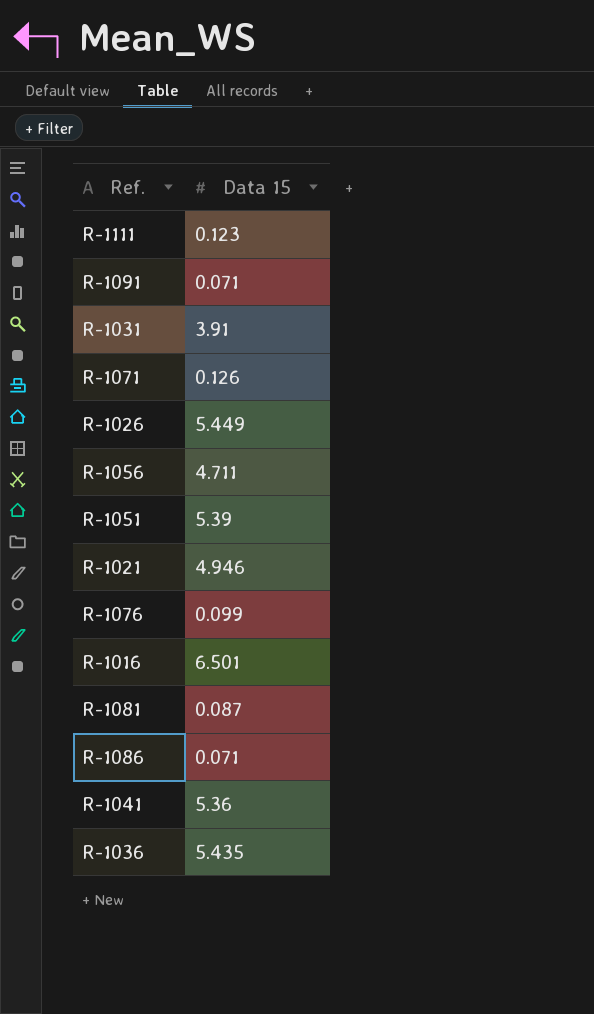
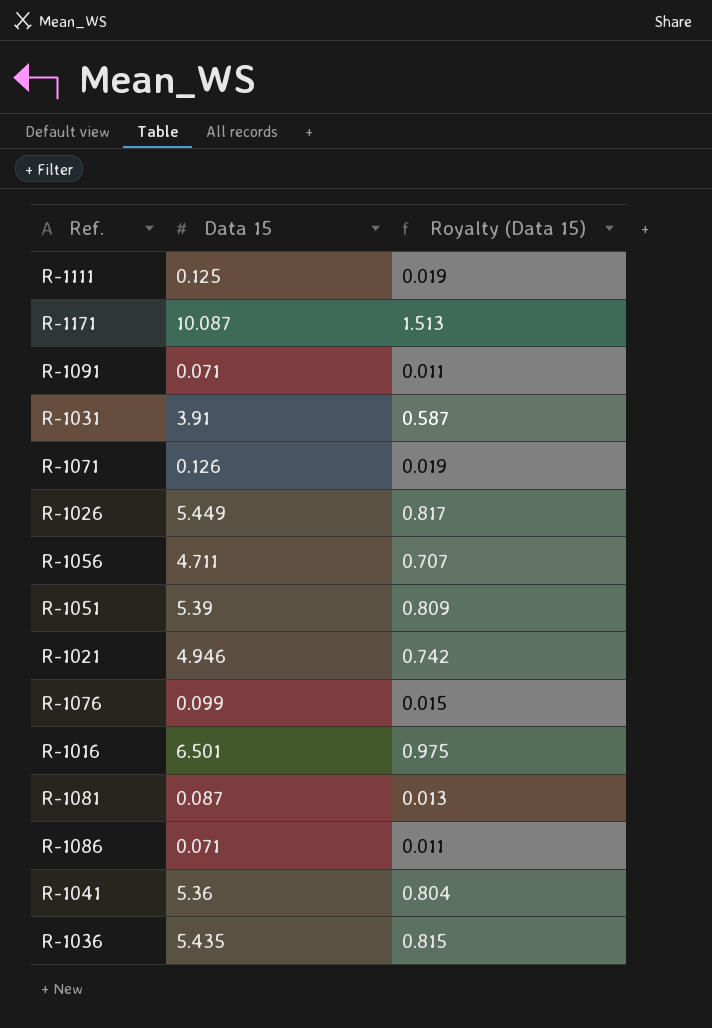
column Royalty (Data 15) | formula: none -> [Data 15] * 0.15
R-1111 | Data 15: 0.123 -> 0.125
row R-1171: none -> 10.087 | 1.513

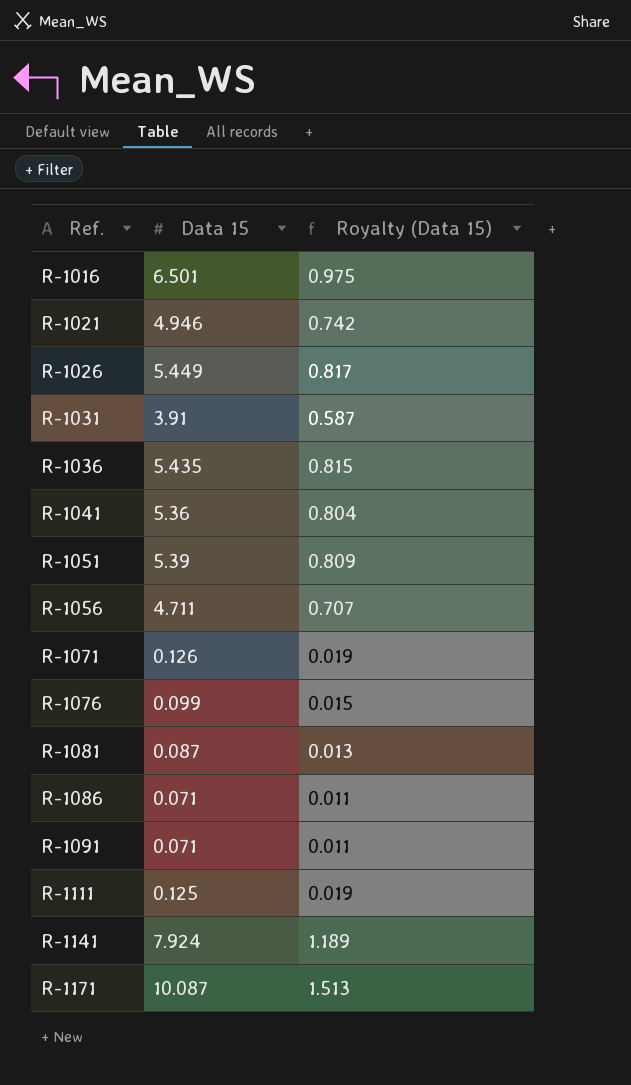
row order: none -> Ref. ascending
row R-1141: none -> 7.924 | 1.189

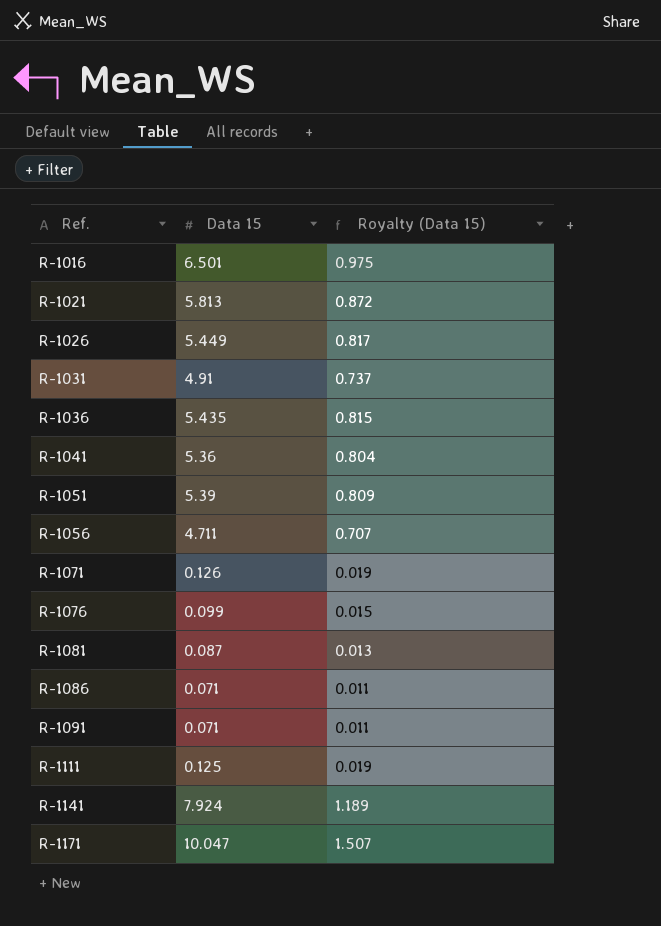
R-1021 | Data 15: 4.946 -> 5.813
R-1021 | Royalty (Data 15): 0.742 -> 0.872
R-1031 | Data 15: 3.91 -> 4.91
R-1031 | Royalty (Data 15): 0.587 -> 0.737
R-1171 | Data 15: 10.087 -> 10.047
R-1171 | Royalty (Data 15): 1.513 -> 1.507

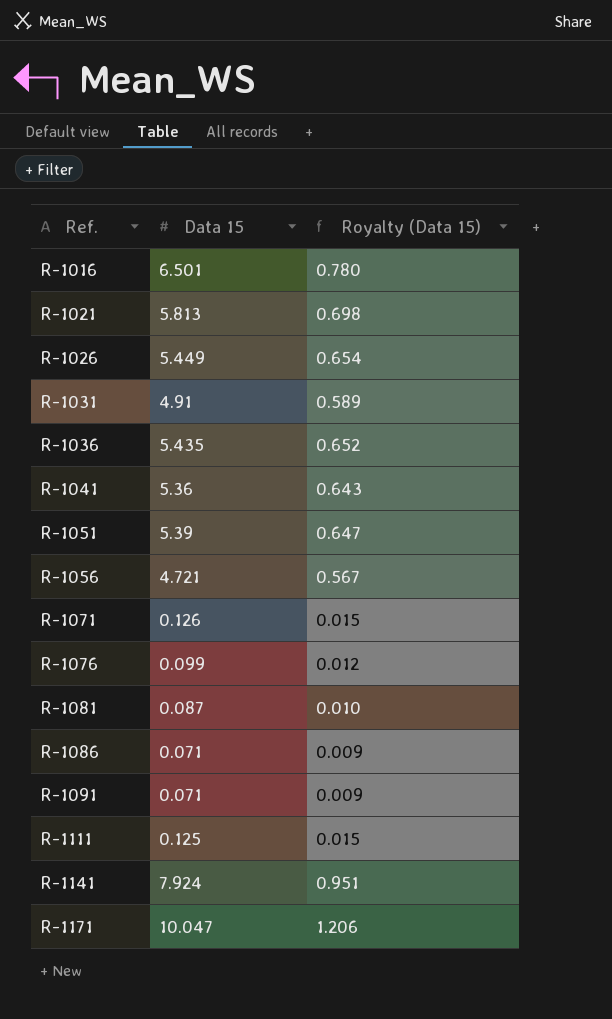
column Royalty (Data 15) | formula: [Data 15] * 0.15 -> [Data 15] * 0.12
R-1056 | Data 15: 4.711 -> 4.721

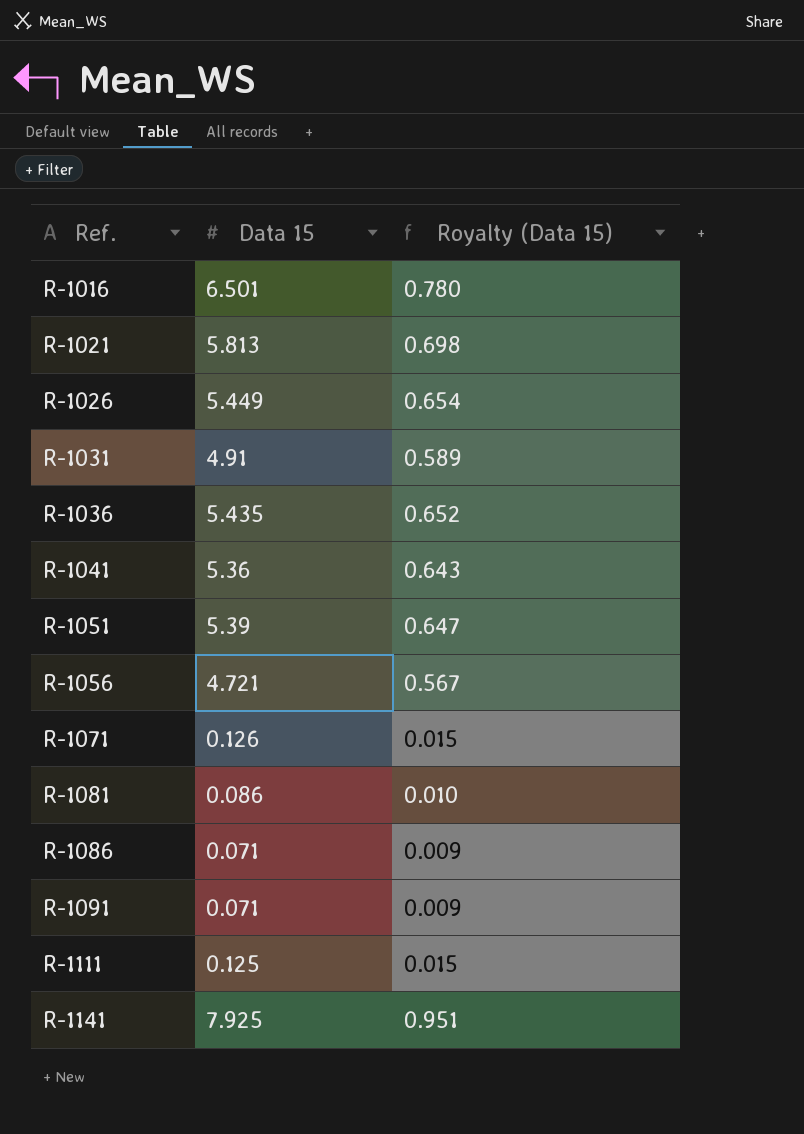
row R-1076: 0.099 | 0.012 -> none
row R-1171: 10.047 | 1.206 -> none
R-1081 | Data 15: 0.087 -> 0.086
R-1141 | Data 15: 7.924 -> 7.925

